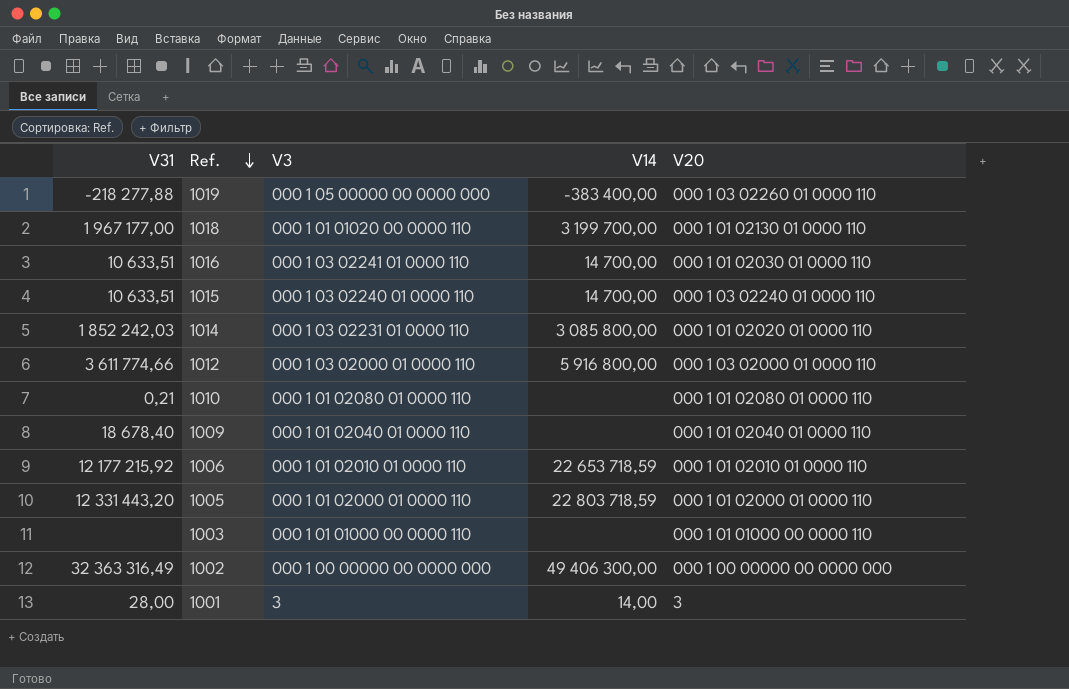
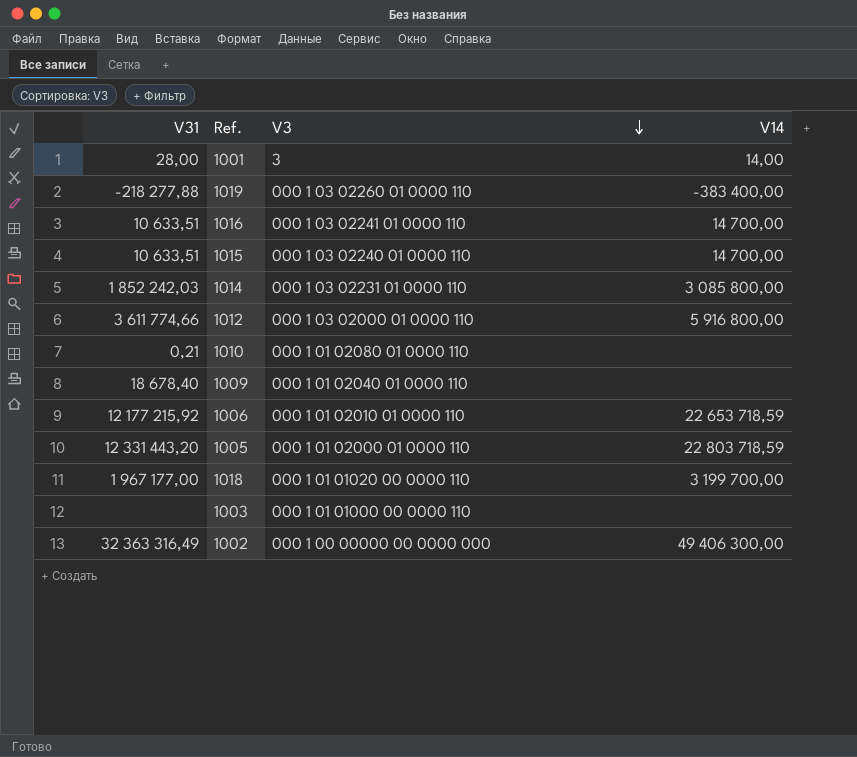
row order: Ref. descending -> V3 descending
column V20 | position: 5 -> none
1019 | V3: 000 1 05 00000 00 0000 000 -> 000 1 03 02260 01 0000 110

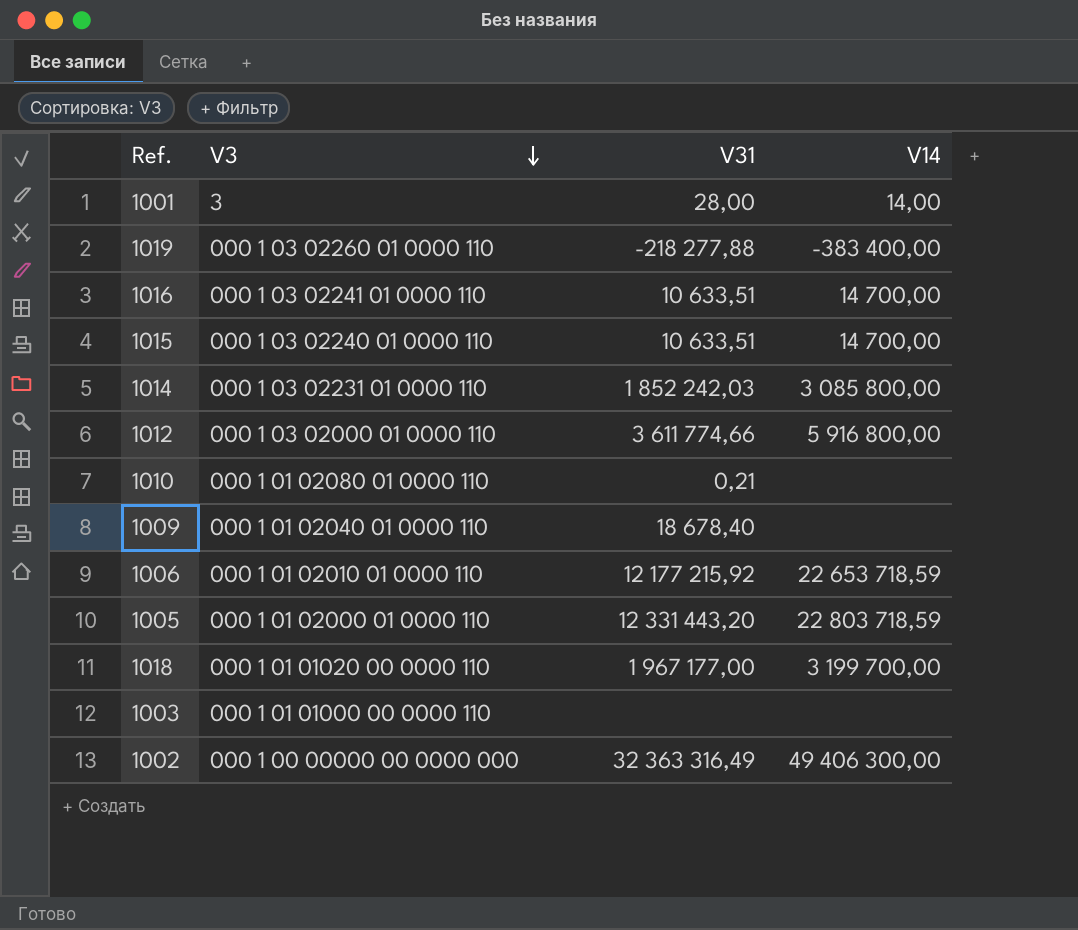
column V31 | position: 1 -> 3

